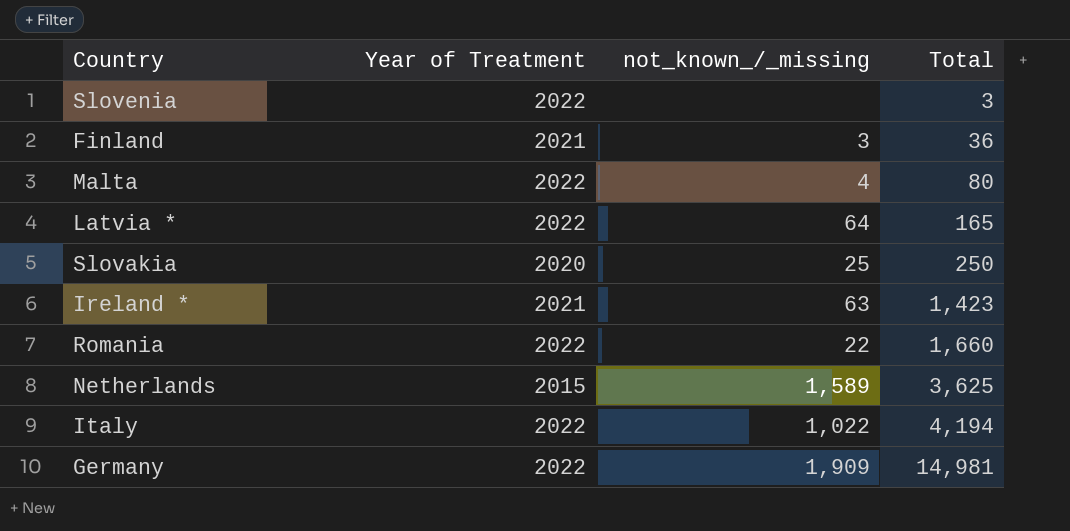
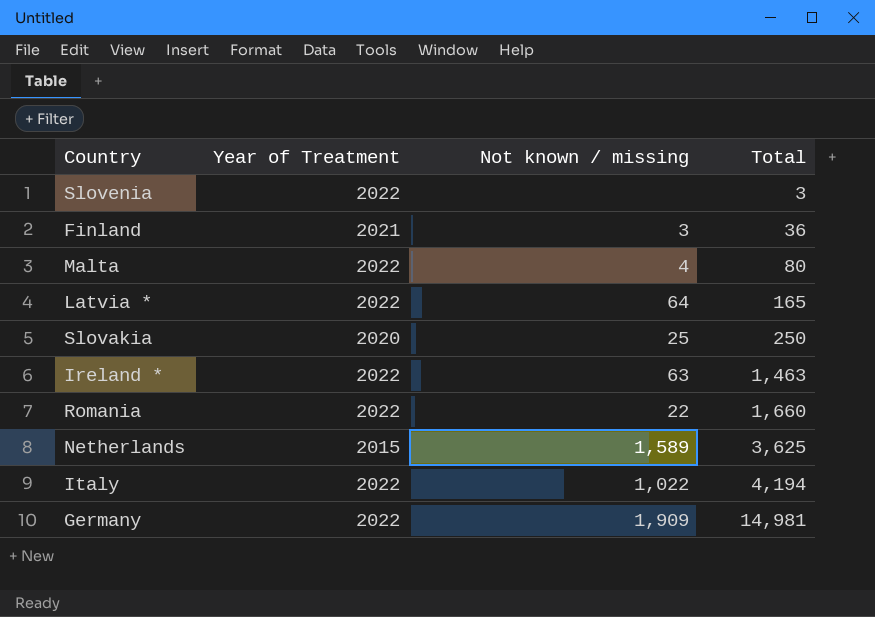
column name: not_known_/_missing -> Not known / missing
Ireland * | Year of Treatment: 2021 -> 2022
Ireland * | Total: 1,423 -> 1,463

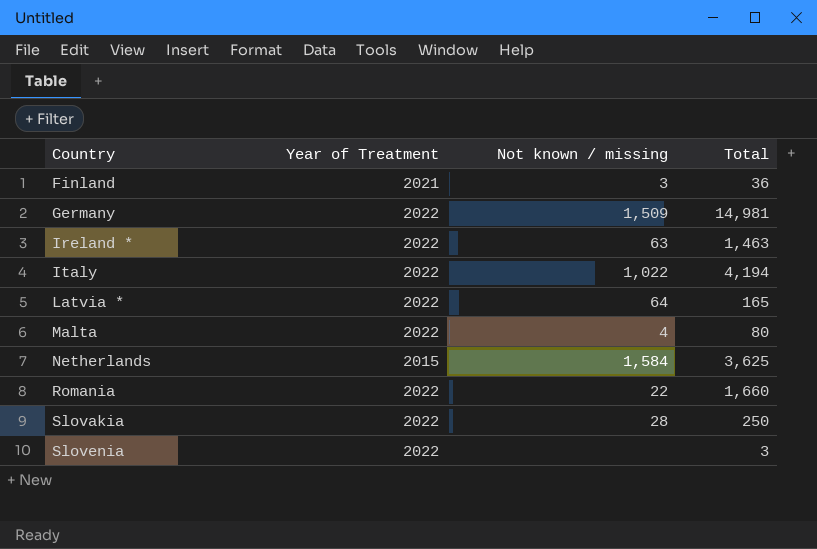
row order: Total ascending -> Country ascending
Germany | Not known / missing: 1,909 -> 1,509
Netherlands | Not known / missing: 1,589 -> 1,584
Slovakia | Year of Treatment: 2020 -> 2022
Slovakia | Not known / missing: 25 -> 28

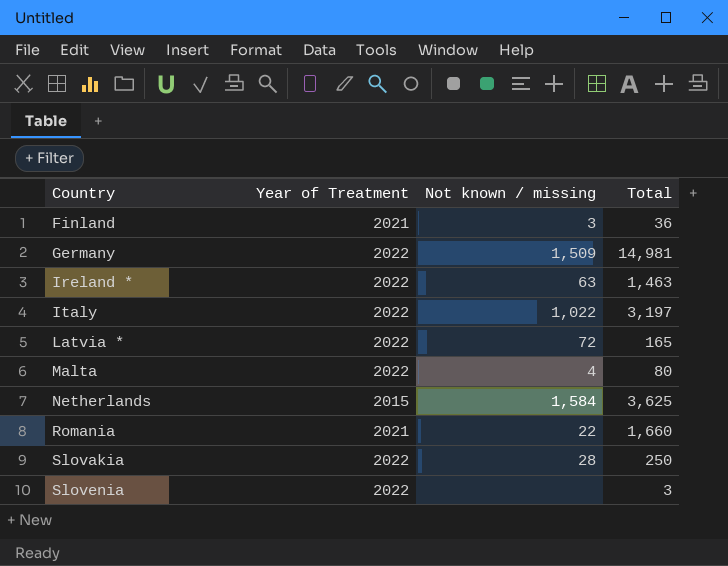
Italy | Total: 4,194 -> 3,197
Latvia * | Not known / missing: 64 -> 72
Romania | Year of Treatment: 2022 -> 2021

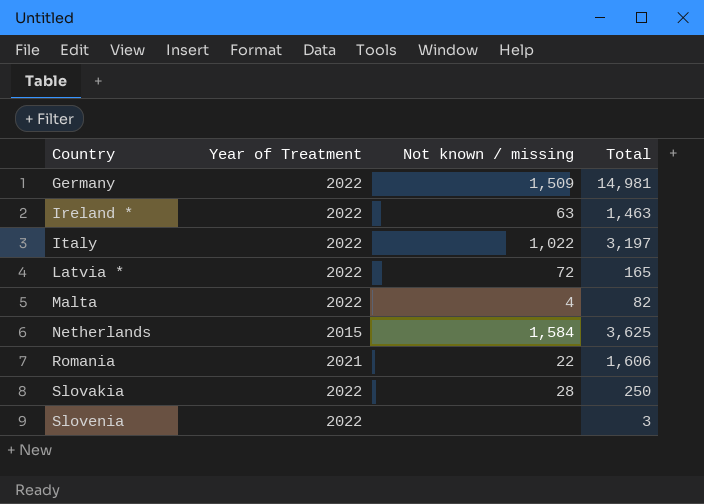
row Finland: 2021 | 3 | 36 -> none
Malta | Total: 80 -> 82
Romania | Total: 1,660 -> 1,606

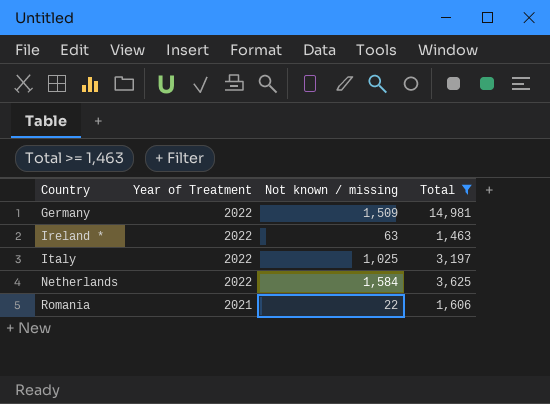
filter: none -> Total >= 1,463
Italy | Not known / missing: 1,022 -> 1,025
Netherlands | Year of Treatment: 2015 -> 2022

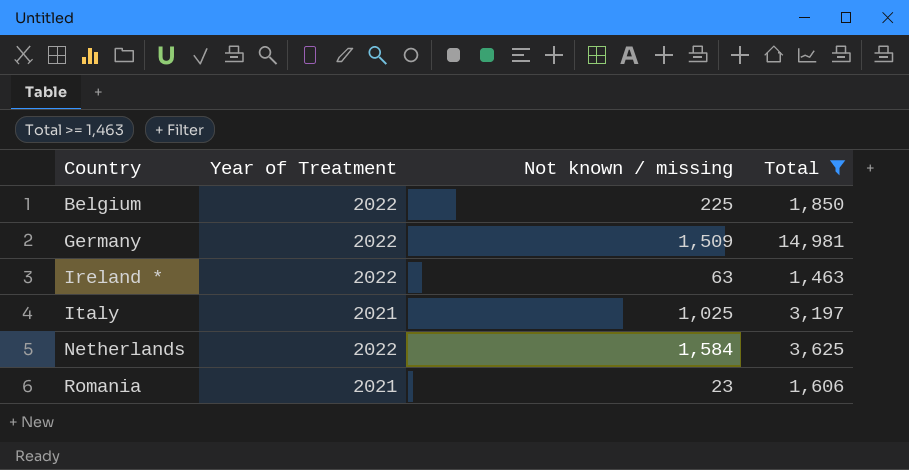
row Belgium: none -> 2022 | 225 | 1,850
Italy | Year of Treatment: 2022 -> 2021
Romania | Not known / missing: 22 -> 23

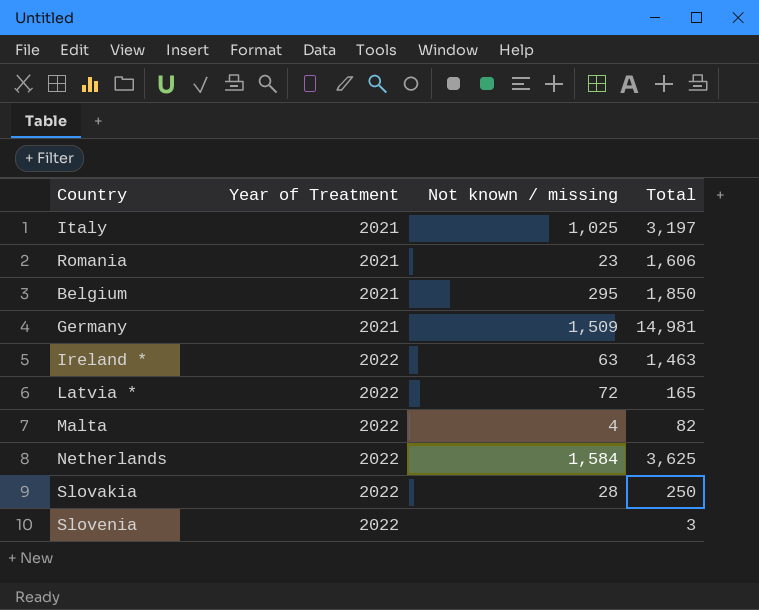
filter: Total >= 1,463 -> none
row order: Country ascending -> Year of Treatment ascending
Belgium | Year of Treatment: 2022 -> 2021
Belgium | Not known / missing: 225 -> 295
Germany | Year of Treatment: 2022 -> 2021

